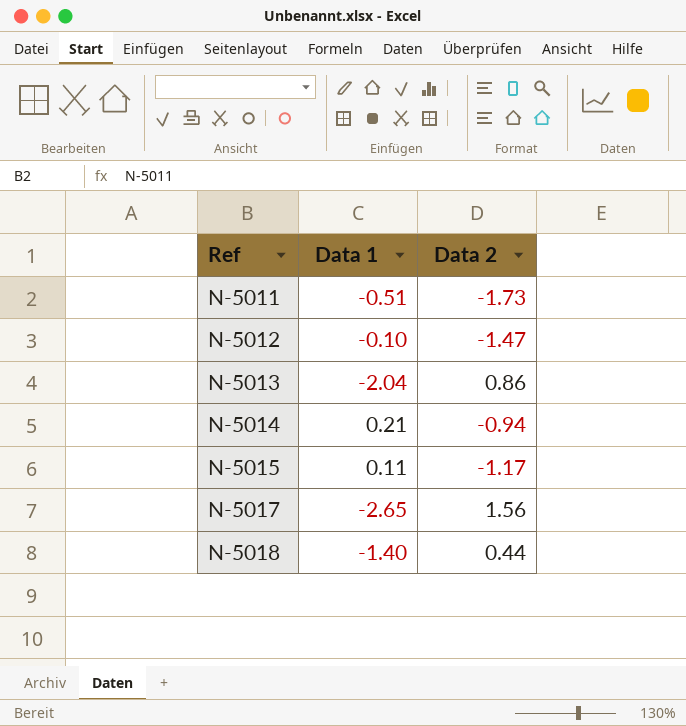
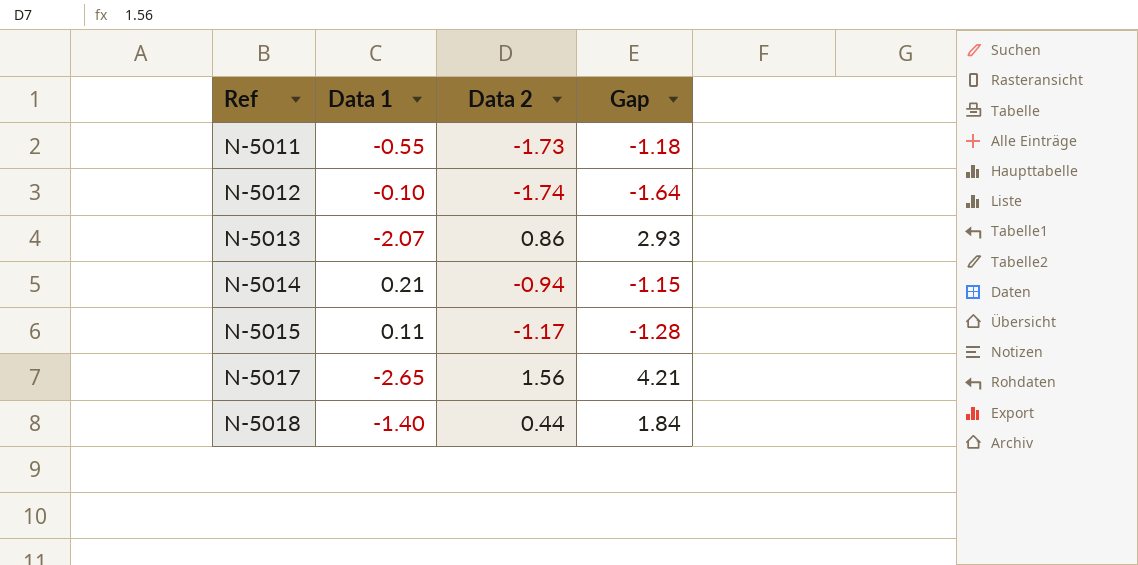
column Gap | formula: none -> [Data 2] - [Data 1]
N-5011 | Data 1: -0.51 -> -0.55
N-5012 | Data 2: -1.47 -> -1.74
N-5013 | Data 1: -2.04 -> -2.07

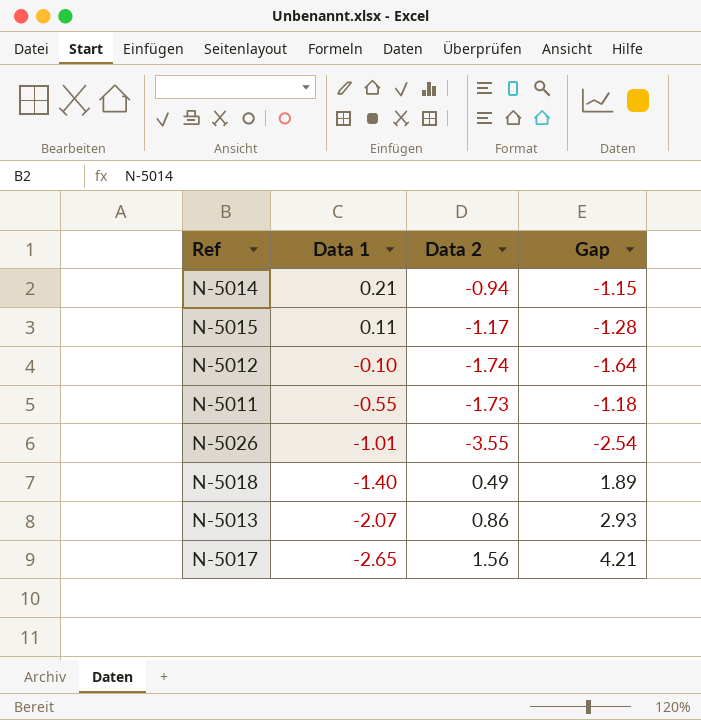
row order: Ref ascending -> Data 1 descending
row N-5026: none -> -1.01 | -3.55 | -2.54
N-5018 | Data 2: 0.44 -> 0.49
N-5018 | Gap: 1.84 -> 1.89

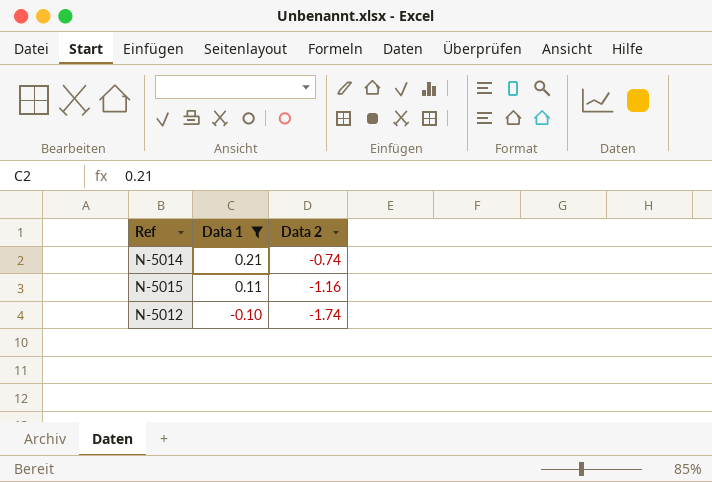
filter: none -> Data 1 >= -0.10
column Gap | formula: [Data 2] - [Data 1] -> none
N-5014 | Data 2: -0.94 -> -0.74
N-5015 | Data 2: -1.17 -> -1.16

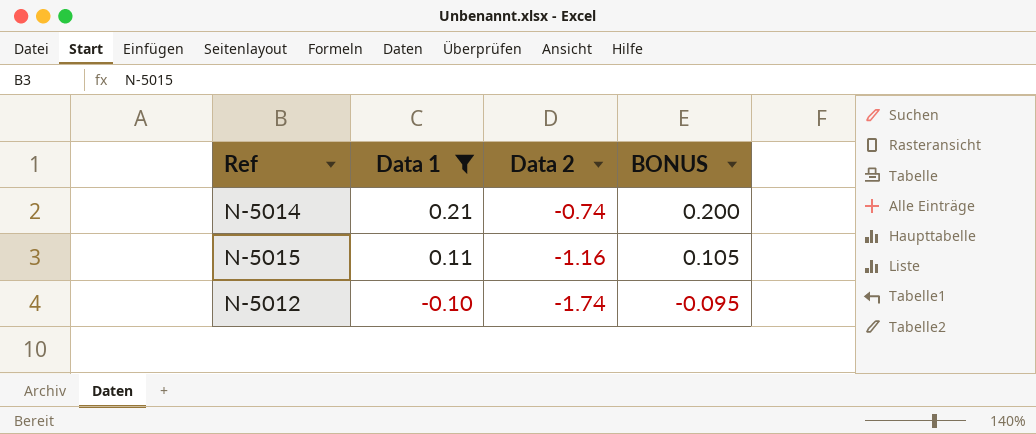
column BONUS | formula: none -> [Data 1] * 0.95

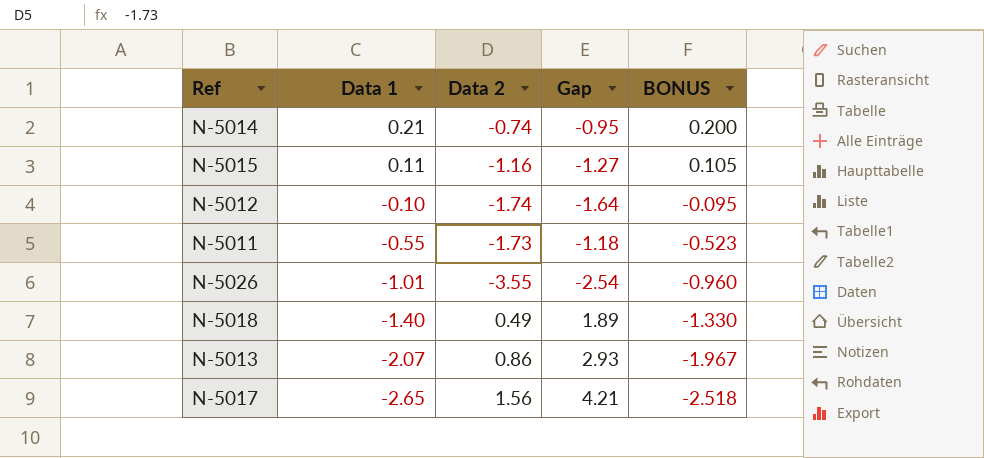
filter: Data 1 >= -0.10 -> none
column Gap | formula: none -> [Data 2] - [Data 1]

